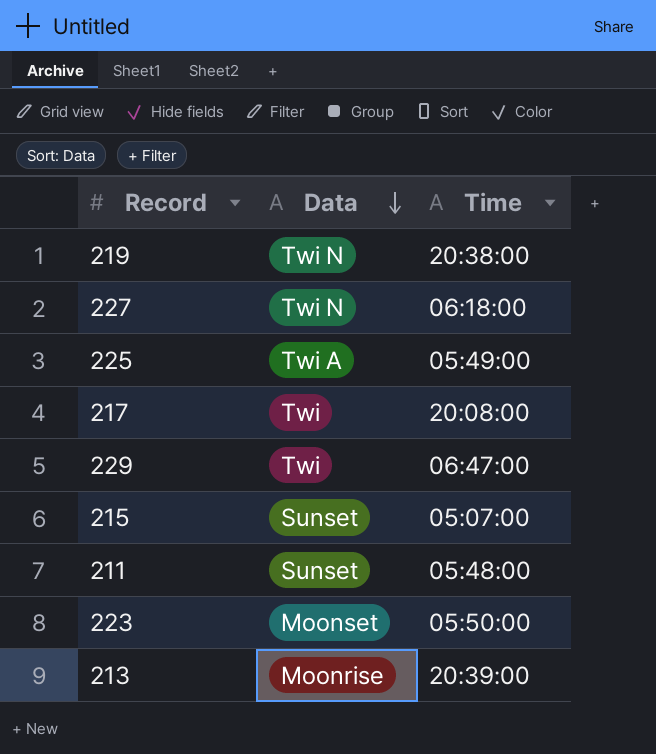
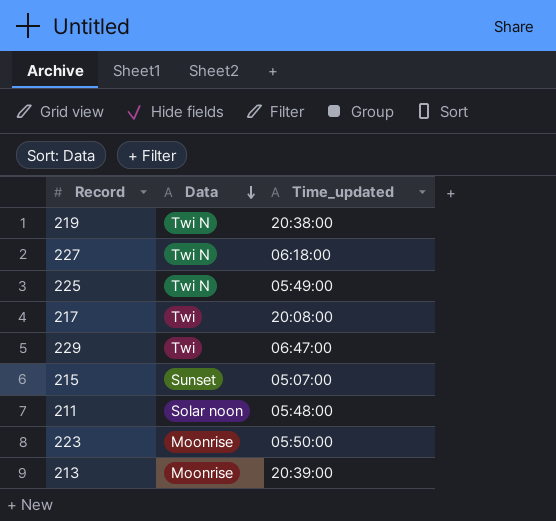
column name: Time -> Time_updated
225 | Data: Twi A -> Twi N
211 | Data: Sunset -> Solar noon
223 | Data: Moonset -> Moonrise

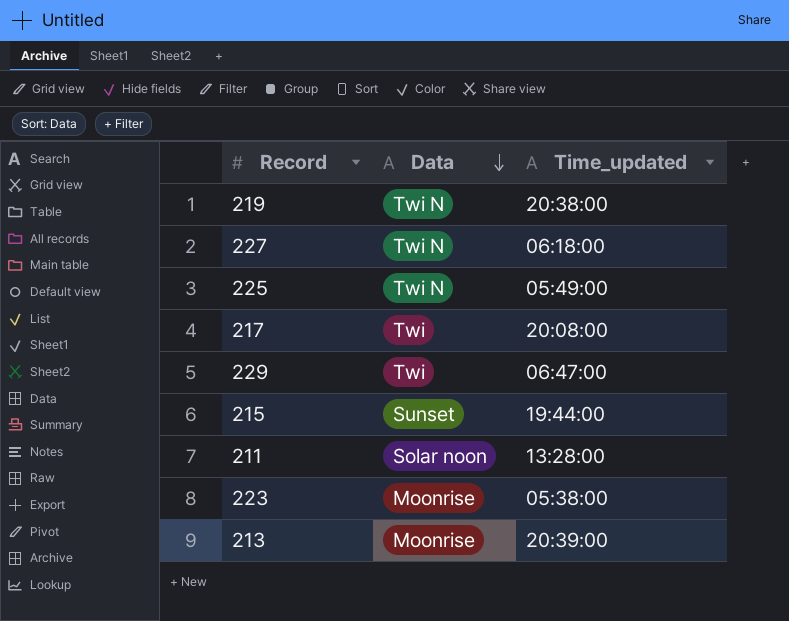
215 | Time_updated: 05:07:00 -> 19:44:00
211 | Time_updated: 05:48:00 -> 13:28:00
223 | Time_updated: 05:50:00 -> 05:38:00

